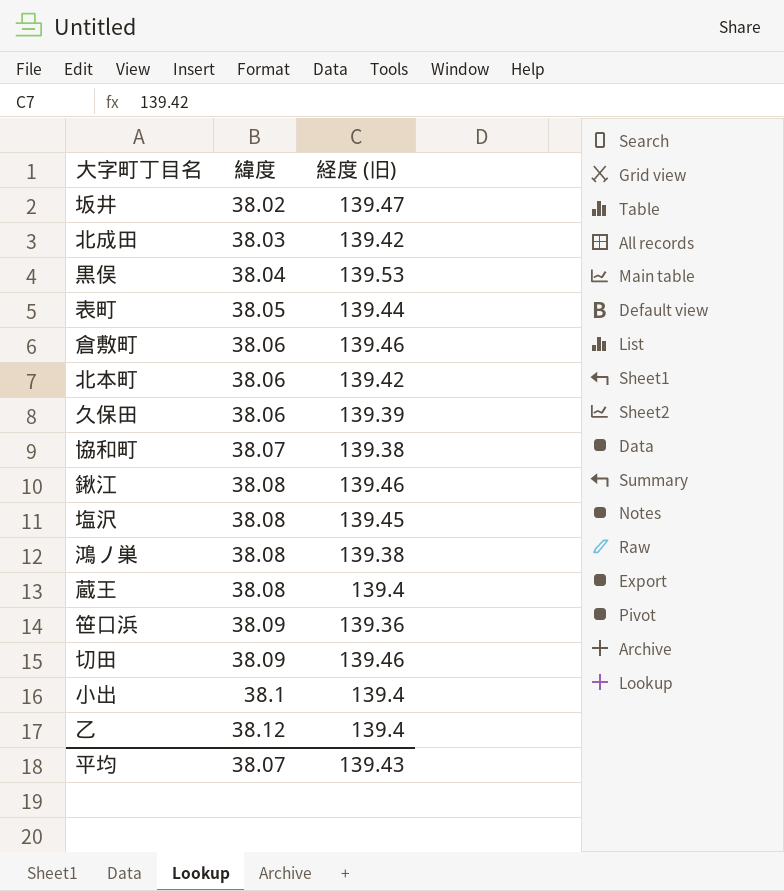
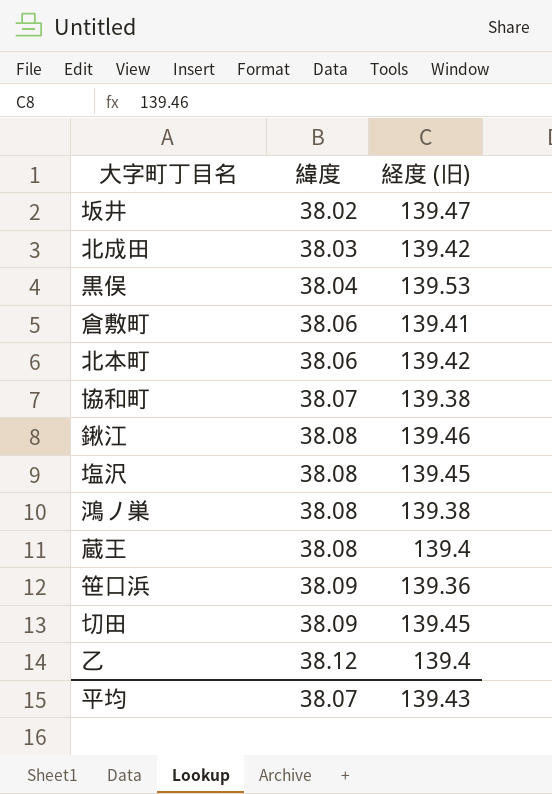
row 表町: 38.05 | 139.44 -> none
row 久保田: 38.06 | 139.39 -> none
row 小出: 38.1 | 139.4 -> none
倉敷町 | 経度 (旧): 139.46 -> 139.41
切田 | 経度 (旧): 139.46 -> 139.45

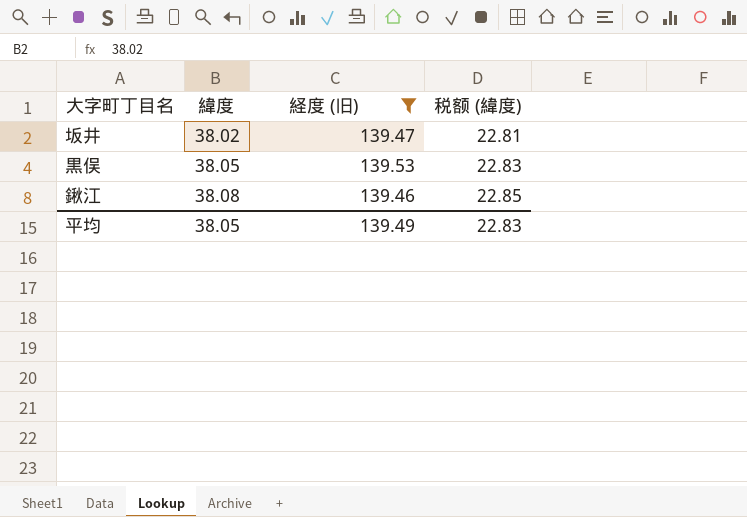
filter: none -> 経度 (旧) >= 139.46
column 税额 (緯度) | formula: none -> [緯度] * 0.6
黒俣 | 緯度: 38.04 -> 38.05
平均 | 緯度: 38.07 -> 38.05
平均 | 経度 (旧): 139.43 -> 139.49

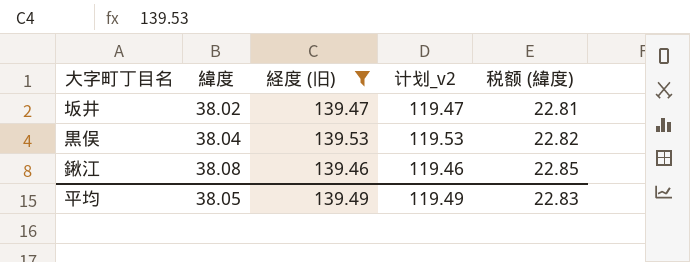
column 计划_v2 | formula: none -> [経度 (旧)] - 20
黒俣 | 緯度: 38.05 -> 38.04
黒俣 | 税额 (緯度): 22.83 -> 22.82

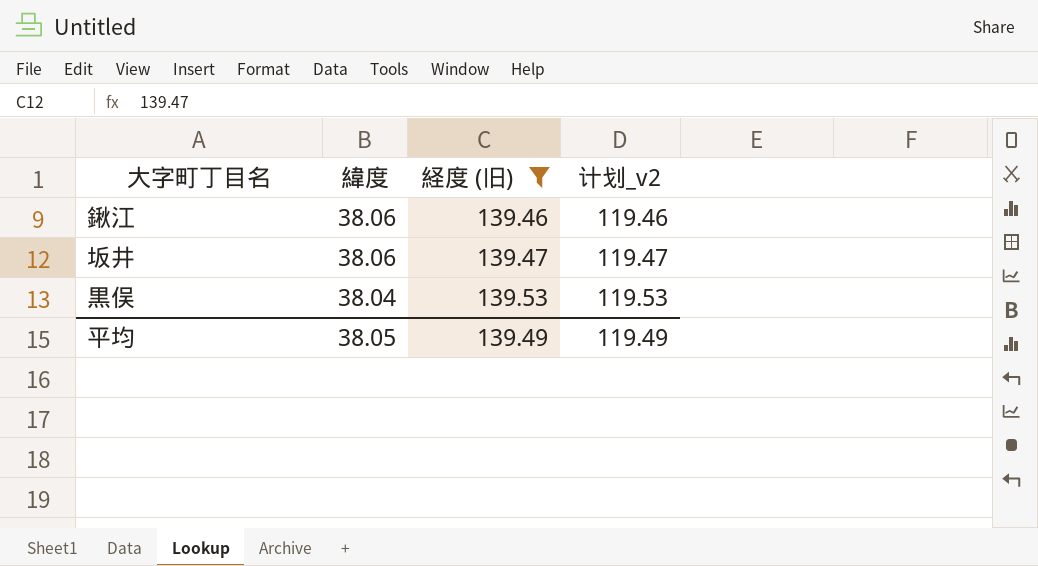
row order: 緯度 ascending -> 緯度 descending
column 税额 (緯度) | formula: [緯度] * 0.6 -> none
鍬江 | 緯度: 38.08 -> 38.06
坂井 | 緯度: 38.02 -> 38.06

